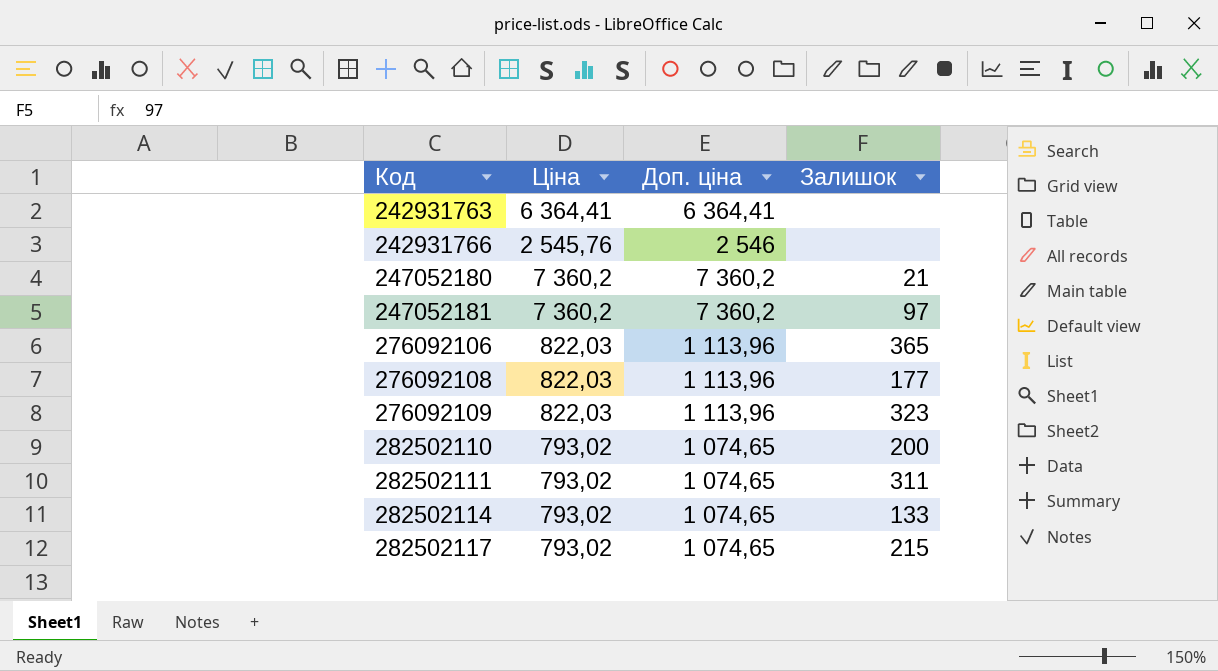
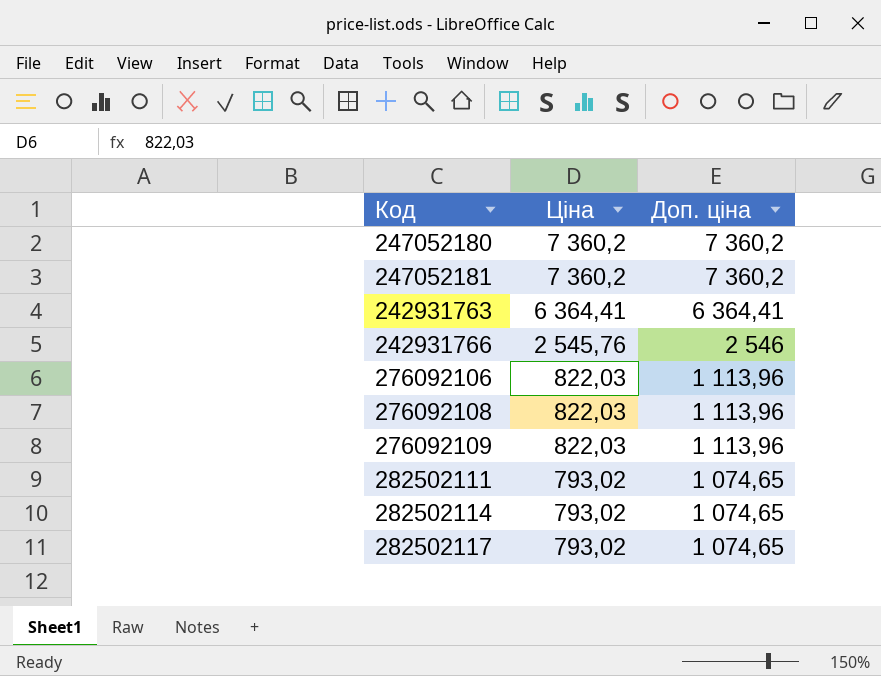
row order: Код ascending -> Ціна descending
column Залишок | position: 4 -> none
row 282502110: 793,02 | 1 074,65 | 200 -> none

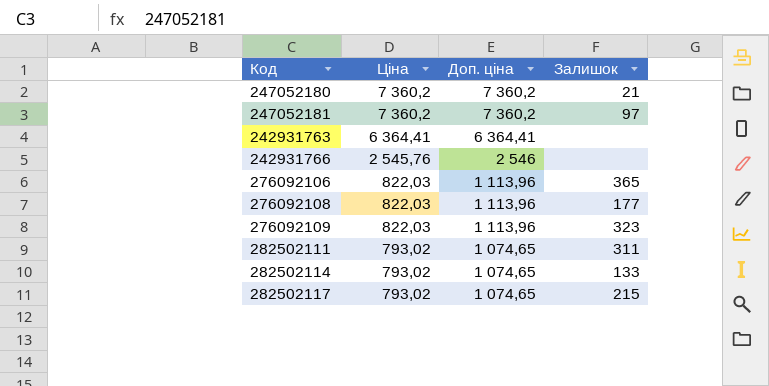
column Залишок | position: none -> 4

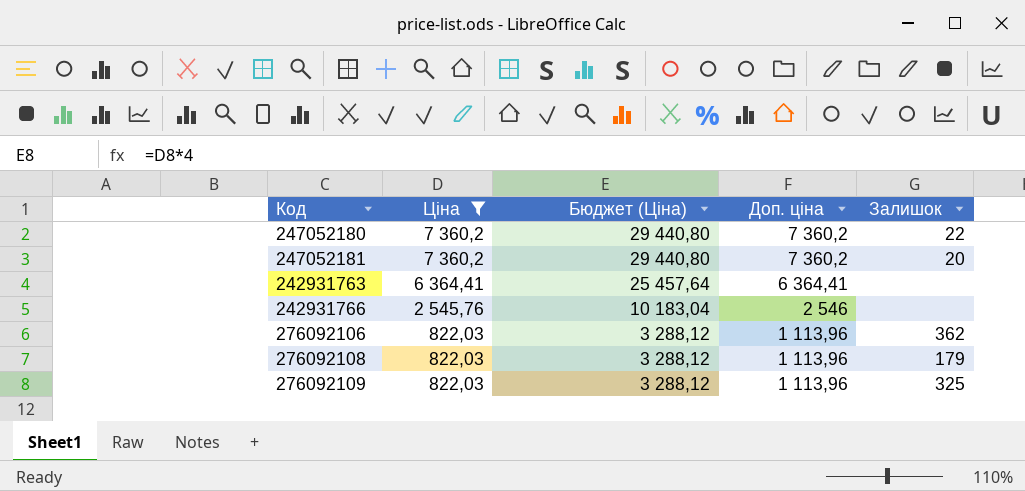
filter: none -> Ціна != 793,02
column Бюджет (Ціна) | formula: none -> [Ціна] * 4
247052180 | Залишок: 21 -> 22
247052181 | Залишок: 97 -> 20
276092106 | Залишок: 365 -> 362
276092108 | Залишок: 177 -> 179
276092109 | Залишок: 323 -> 325

